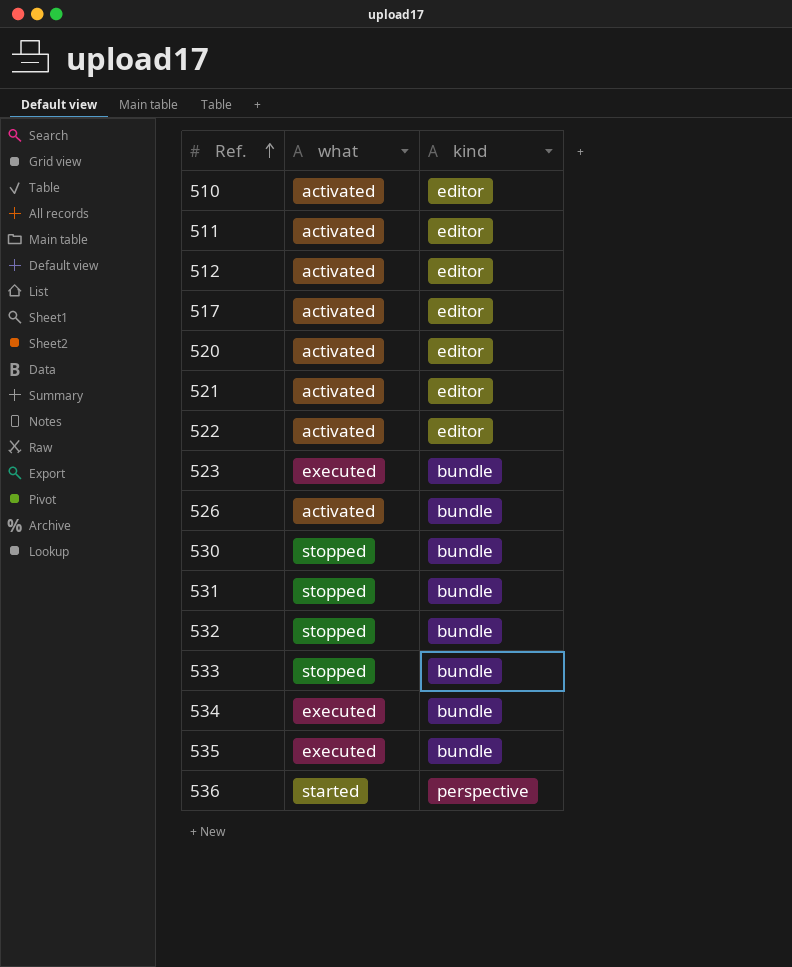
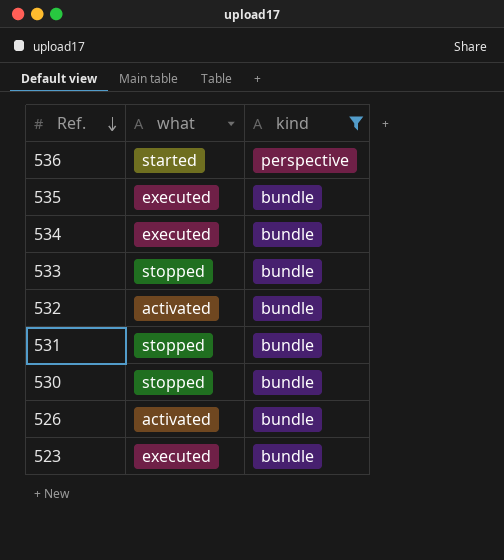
filter: none -> kind != editor
row order: Ref. ascending -> Ref. descending
532 | what: stopped -> activated

